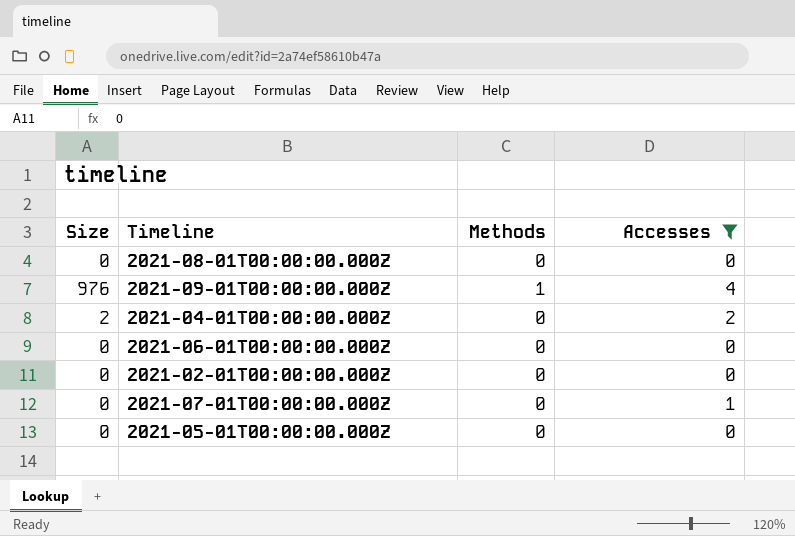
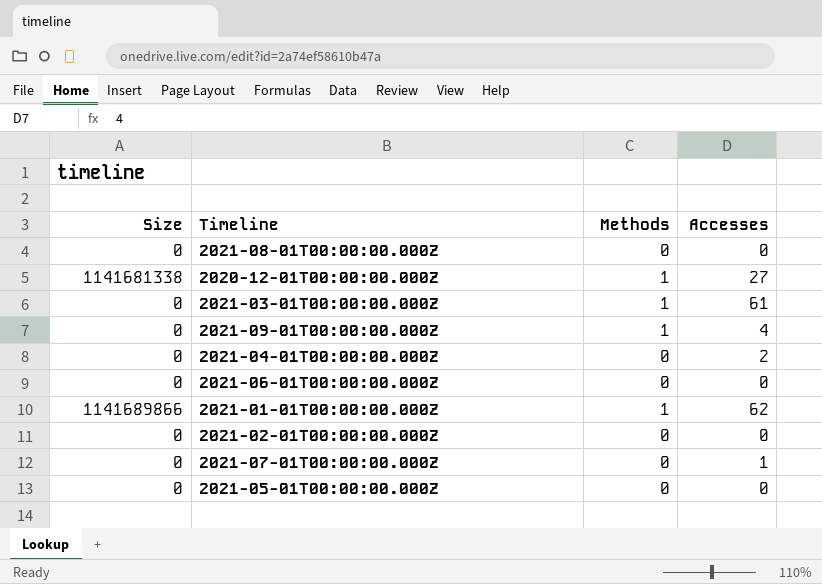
filter: Accesses <= 4 -> none
2021-09-01T00:00:00.000Z | Size: 976 -> 0
2021-04-01T00:00:00.000Z | Size: 2 -> 0

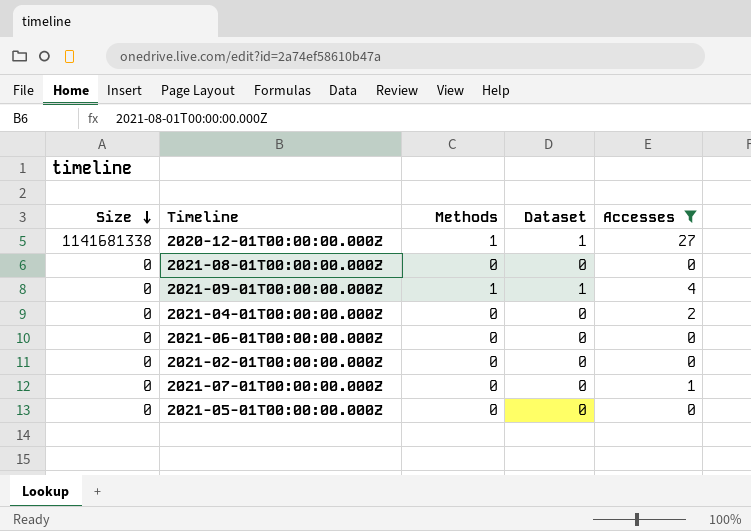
filter: none -> Accesses <= 27
row order: none -> Size descending
column Dataset | position: none -> 4

